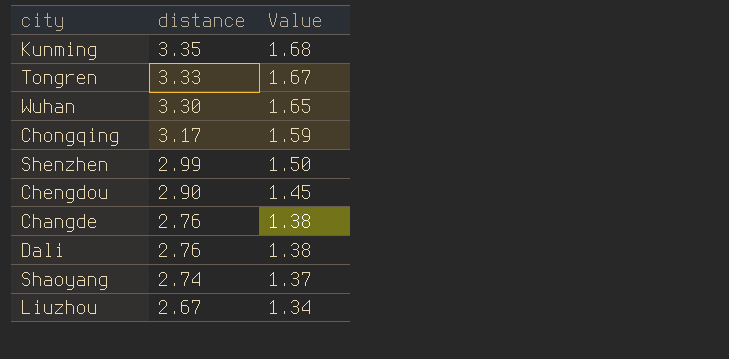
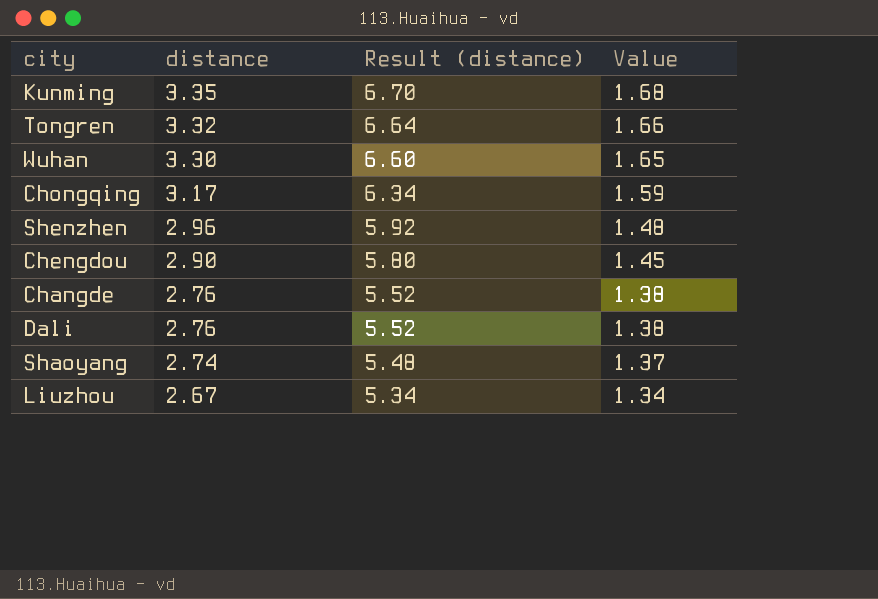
column Result (distance) | formula: none -> [distance] * 2
Tongren | distance: 3.33 -> 3.32
Tongren | Value: 1.67 -> 1.66
Shenzhen | distance: 2.99 -> 2.96
Shenzhen | Value: 1.50 -> 1.48

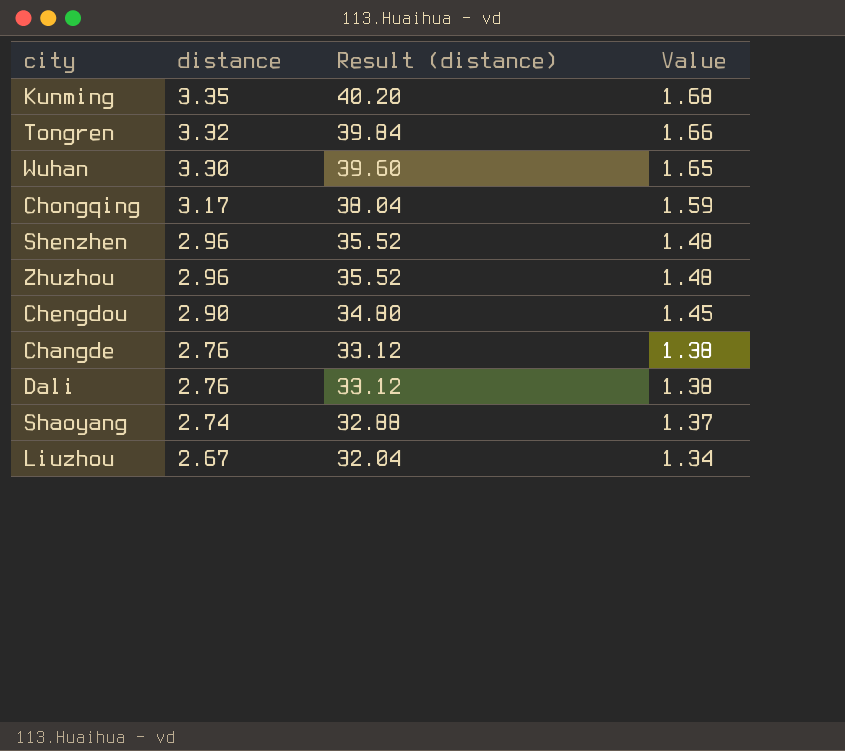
column Result (distance) | formula: [distance] * 2 -> [distance] * 12
row Zhuzhou: none -> 2.96 | 35.52 | 1.48

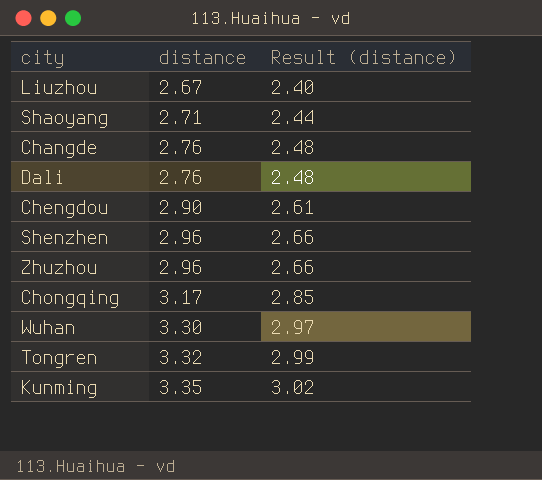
row order: distance descending -> distance ascending
column Value | formula: [distance] * 0.5 -> none
column Result (distance) | formula: [distance] * 12 -> [distance] * 0.9
Shaoyang | distance: 2.74 -> 2.71

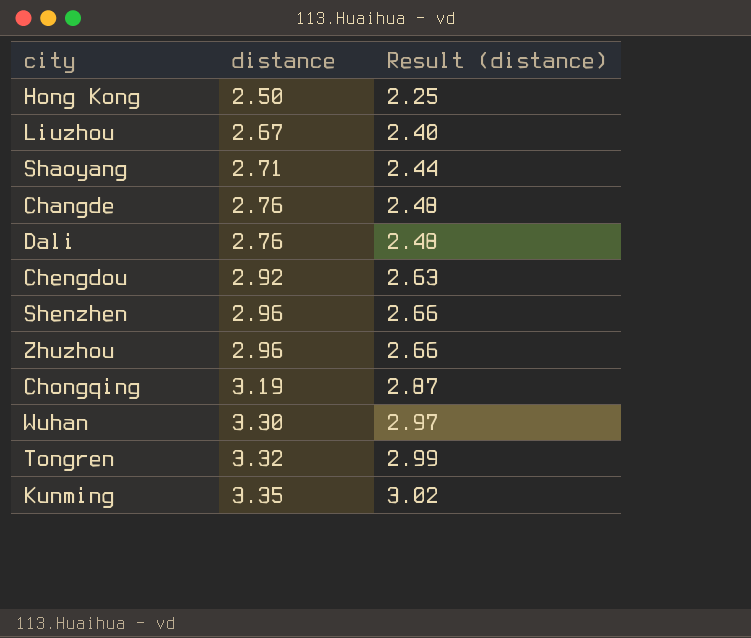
row Hong Kong: none -> 2.50 | 2.25
Chengdou | distance: 2.90 -> 2.92
Chengdou | Result (distance): 2.61 -> 2.63
Chongqing | distance: 3.17 -> 3.19
Chongqing | Result (distance): 2.85 -> 2.87

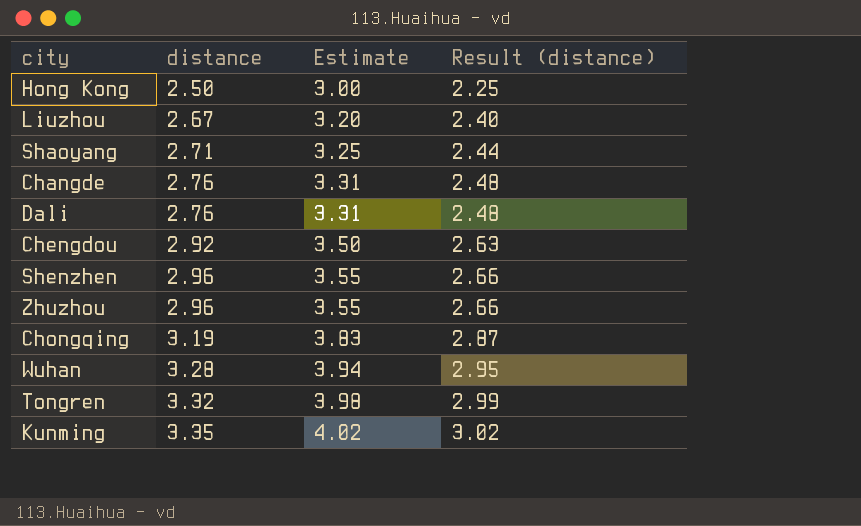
column Estimate | formula: none -> [distance] * 1.2
Wuhan | distance: 3.30 -> 3.28
Wuhan | Result (distance): 2.97 -> 2.95

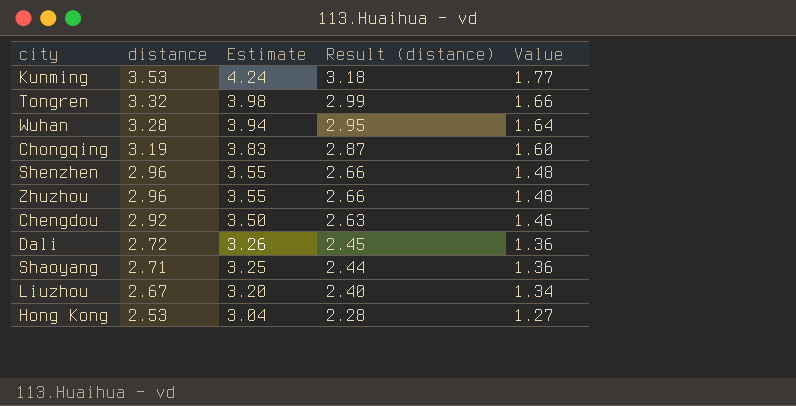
row order: distance ascending -> distance descending
column Value | formula: none -> [distance] * 0.5
row Changde: 2.76 | 3.31 | 2.48 -> none
Kunming | distance: 3.35 -> 3.53
Kunming | Estimate: 4.02 -> 4.24
Kunming | Result (distance): 3.02 -> 3.18
Dali | distance: 2.76 -> 2.72
Dali | Estimate: 3.31 -> 3.26
Dali | Result (distance): 2.48 -> 2.45
Hong Kong | distance: 2.50 -> 2.53
Hong Kong | Estimate: 3.00 -> 3.04
Hong Kong | Result (distance): 2.25 -> 2.28

